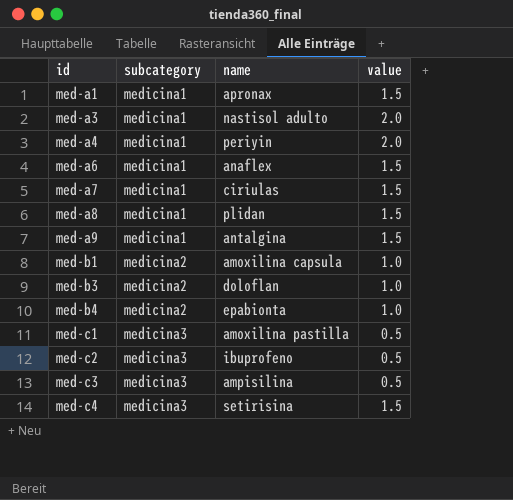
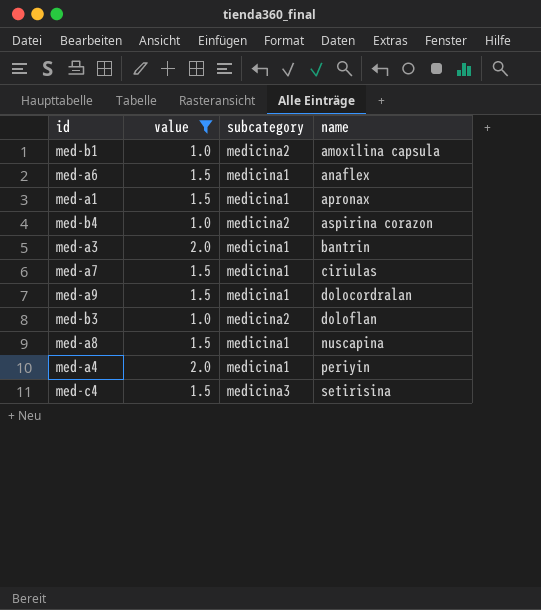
filter: none -> value != 0.5
row order: id ascending -> name ascending
column value | position: 4 -> 2
med-b4 | name: epabionta -> aspirina corazon
med-a3 | name: nastisol adulto -> bantrin
med-a9 | name: antalgina -> dolocordralan
med-a8 | name: plidan -> nuscapina

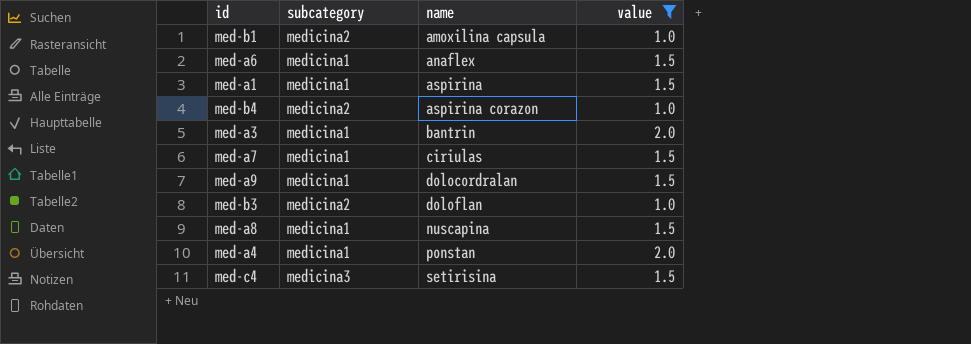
column value | position: 2 -> 4
med-a1 | name: apronax -> aspirina
med-a4 | name: periyin -> ponstan

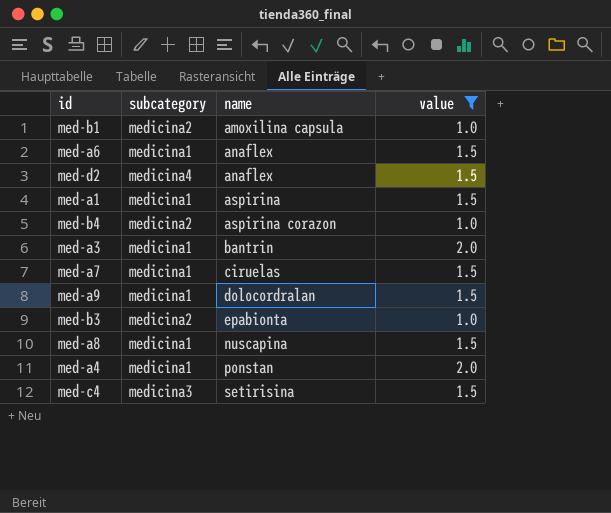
row med-d2: none -> medicina4 | anaflex | 1.5
med-a7 | name: ciriulas -> ciruelas
med-b3 | name: doloflan -> epabionta

